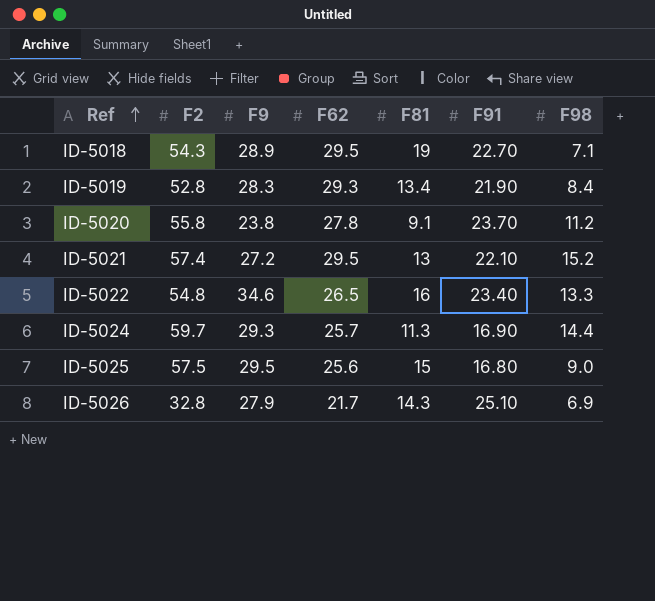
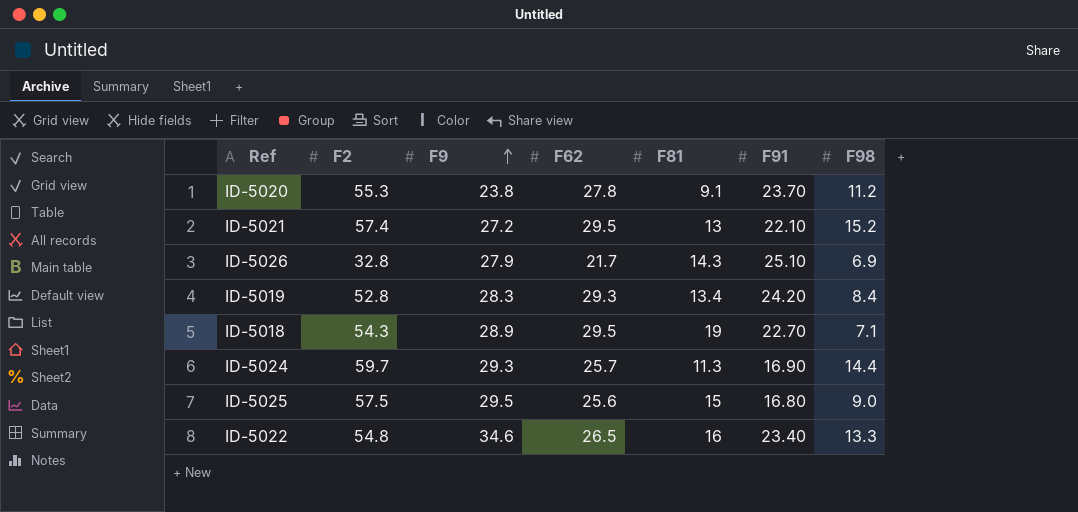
row order: Ref ascending -> F9 ascending
ID-5020 | F2: 55.8 -> 55.3
ID-5019 | F91: 21.90 -> 24.20

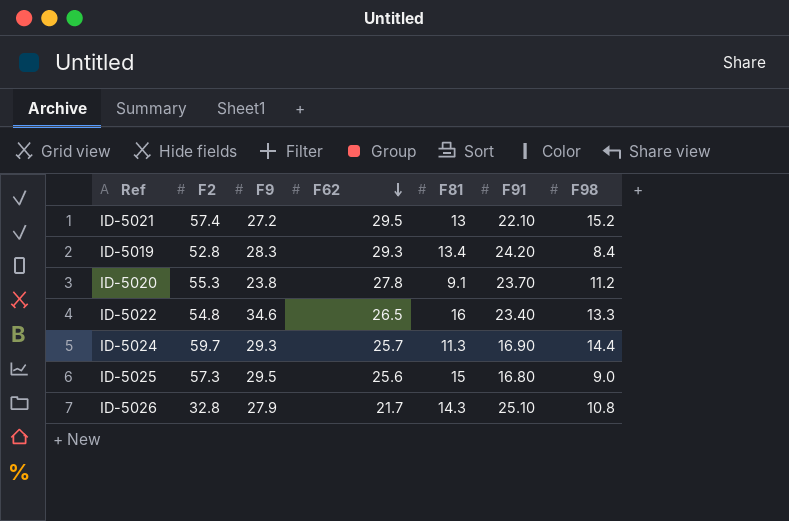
row order: F9 ascending -> F62 descending
row ID-5018: 54.3 | 28.9 | 29.5 | 19 | 22.70 | 7.1 -> none
ID-5025 | F2: 57.5 -> 57.3
ID-5026 | F98: 6.9 -> 10.8

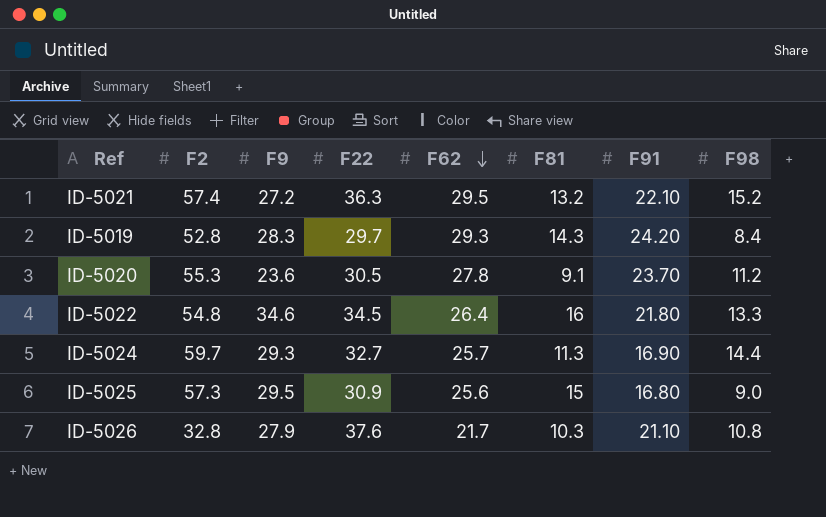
column F22 | position: none -> 4
ID-5021 | F81: 13 -> 13.2
ID-5019 | F81: 13.4 -> 14.3
ID-5020 | F9: 23.8 -> 23.6
ID-5022 | F62: 26.5 -> 26.4
ID-5022 | F91: 23.40 -> 21.80
ID-5026 | F81: 14.3 -> 10.3
ID-5026 | F91: 25.10 -> 21.10

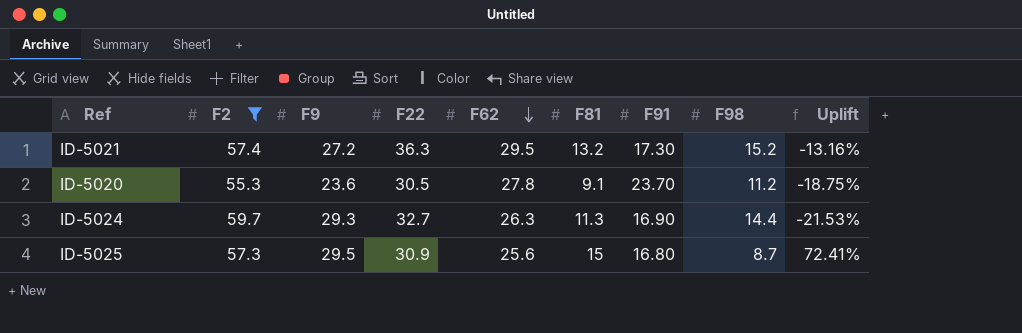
filter: none -> F2 >= 55.3
column Uplift | formula: none -> ([F81] - [F98]) / [F98]
ID-5021 | F91: 22.10 -> 17.30
ID-5024 | F62: 25.7 -> 26.3
ID-5025 | F98: 9.0 -> 8.7

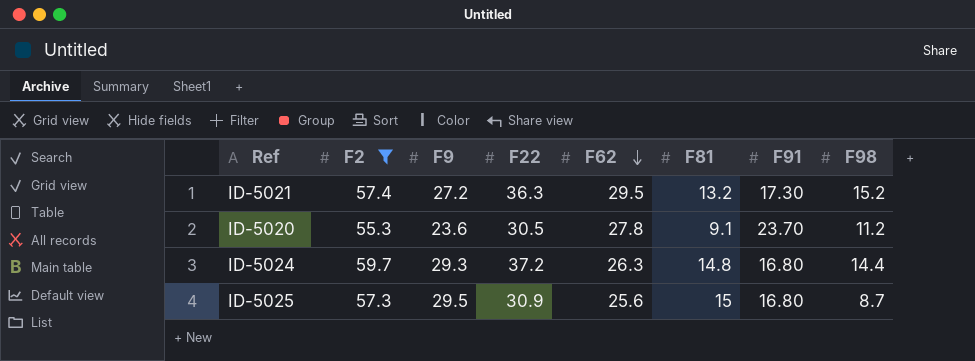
column Uplift | formula: ([F81] - [F98]) / [F98] -> none
ID-5024 | F22: 32.7 -> 37.2
ID-5024 | F81: 11.3 -> 14.8
ID-5024 | F91: 16.90 -> 16.80

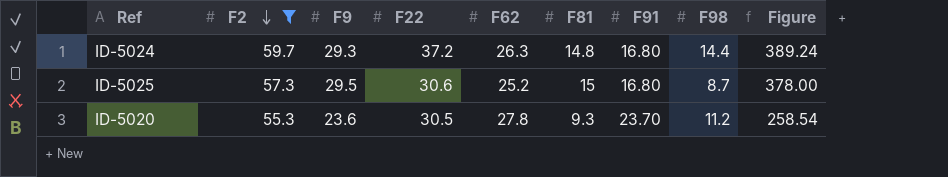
row order: F62 descending -> F2 descending
column Figure | formula: none -> [F62] * [F81]
row ID-5021: 57.4 | 27.2 | 36.3 | 29.5 | 13.2 | 17.30 | 15.2 -> none
ID-5025 | F22: 30.9 -> 30.6
ID-5025 | F62: 25.6 -> 25.2
ID-5020 | F81: 9.1 -> 9.3

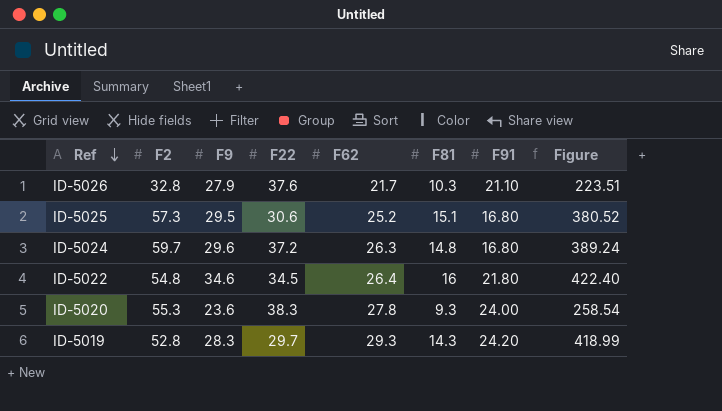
filter: F2 >= 55.3 -> none
row order: F2 descending -> Ref descending
column F98 | position: 8 -> none
ID-5025 | F81: 15 -> 15.1
ID-5025 | Figure: 378.00 -> 380.52
ID-5024 | F9: 29.3 -> 29.6
ID-5020 | F22: 30.5 -> 38.3
ID-5020 | F91: 23.70 -> 24.00

